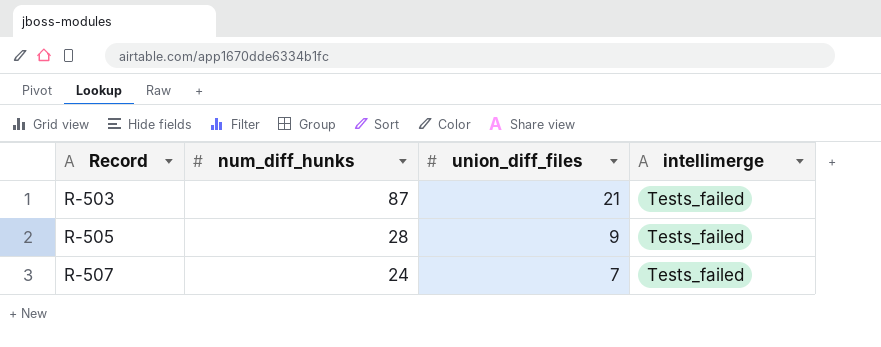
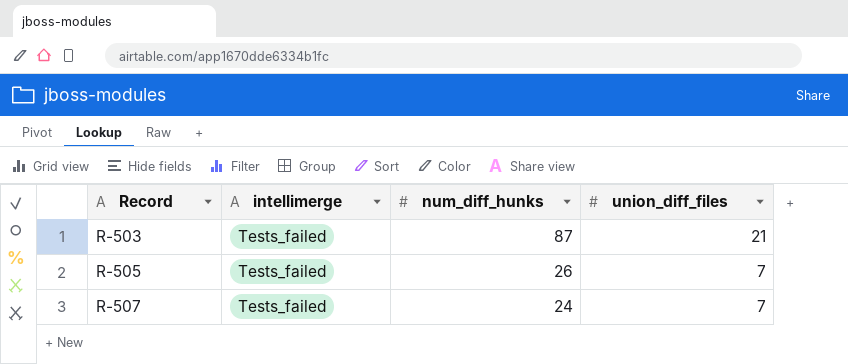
column intellimerge | position: 4 -> 2
R-505 | num_diff_hunks: 28 -> 26
R-505 | union_diff_files: 9 -> 7

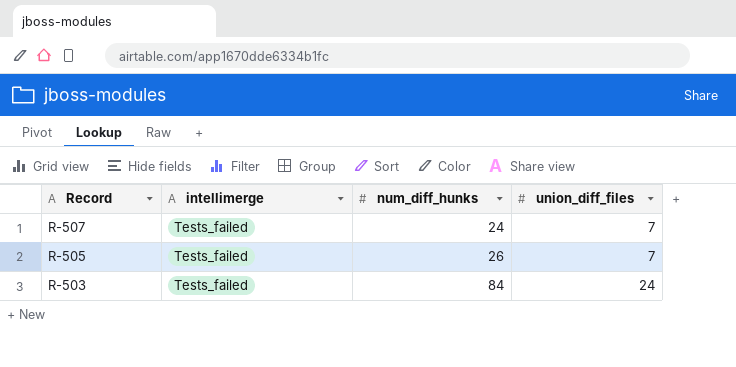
row order: Record ascending -> Record descending
R-503 | num_diff_hunks: 87 -> 84
R-503 | union_diff_files: 21 -> 24

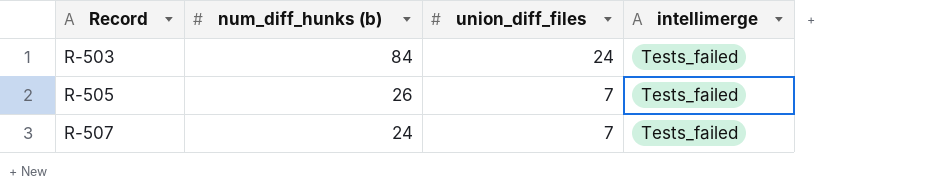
row order: Record descending -> Record ascending
column name: num_diff_hunks -> num_diff_hunks (b)
column intellimerge | position: 2 -> 4

